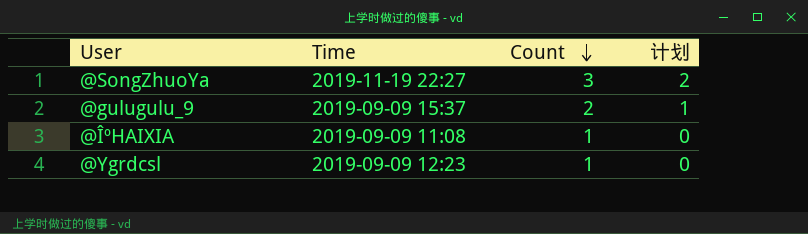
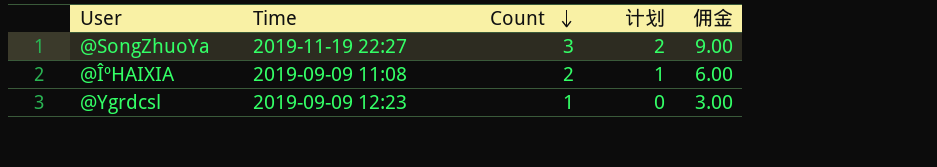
column 佣金 | formula: none -> [Count] * 3
row @gulugulu_9: 2019-09-09 15:37 | 2 | 1 -> none
@ÎºHAIXIA | Count: 1 -> 2
@ÎºHAIXIA | 计划: 0 -> 1

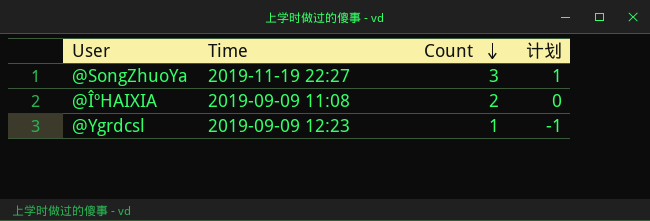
column 佣金 | formula: [Count] * 3 -> none
column 计划 | formula: [Count] - 1 -> [Count] - 2

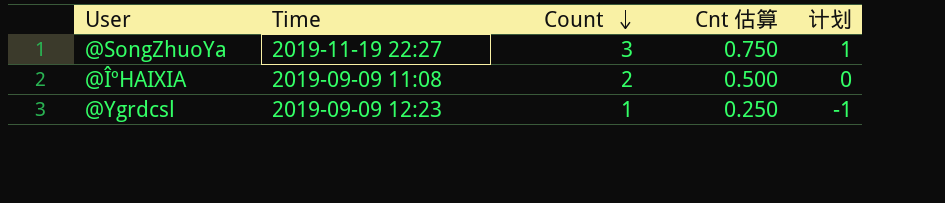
column Cnt 估算 | formula: none -> [Count] * 0.25

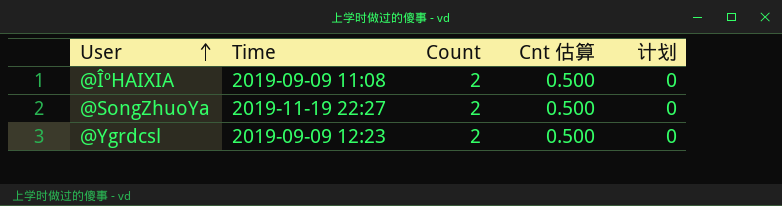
row order: Count descending -> User ascending
@SongZhuoYa | Count: 3 -> 2
@SongZhuoYa | Cnt 估算: 0.750 -> 0.500
@SongZhuoYa | 计划: 1 -> 0
@Ygrdcsl | Count: 1 -> 2
@Ygrdcsl | Cnt 估算: 0.250 -> 0.500
@Ygrdcsl | 计划: -1 -> 0

